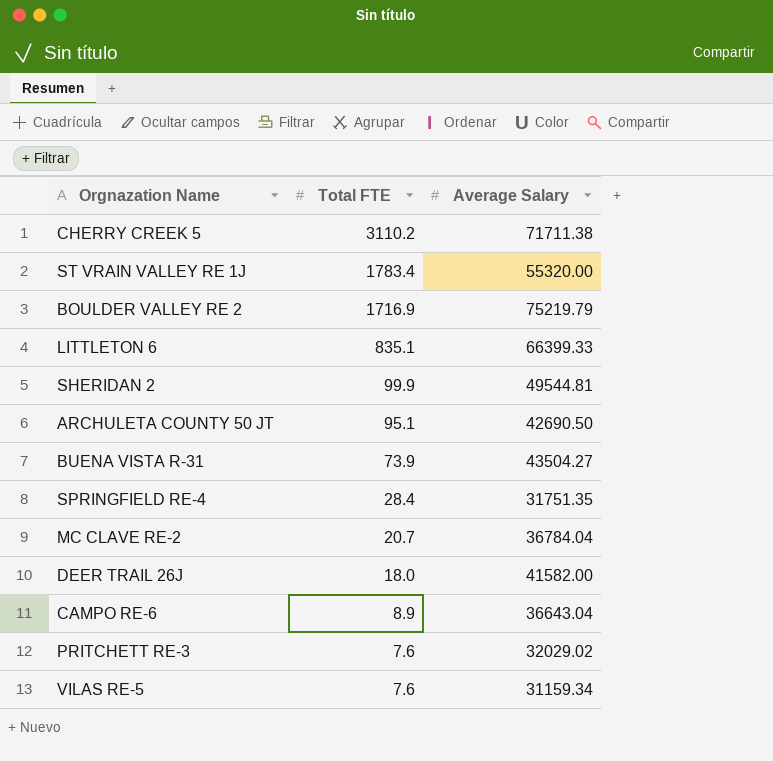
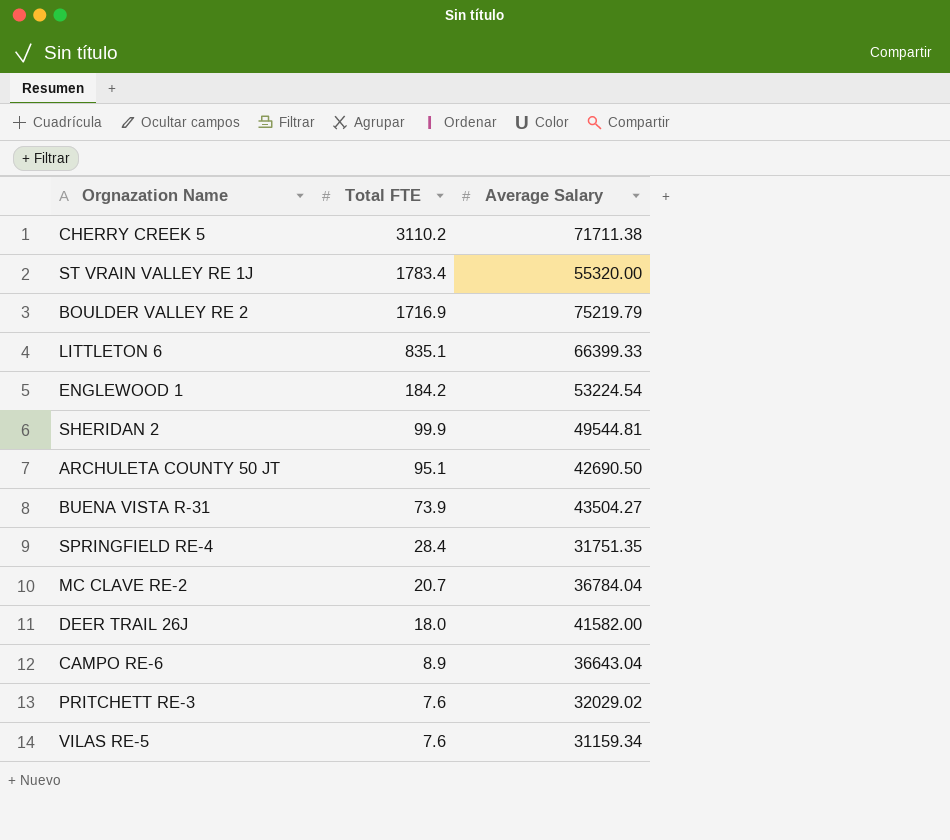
row ENGLEWOOD 1: none -> 184.2 | 53224.54

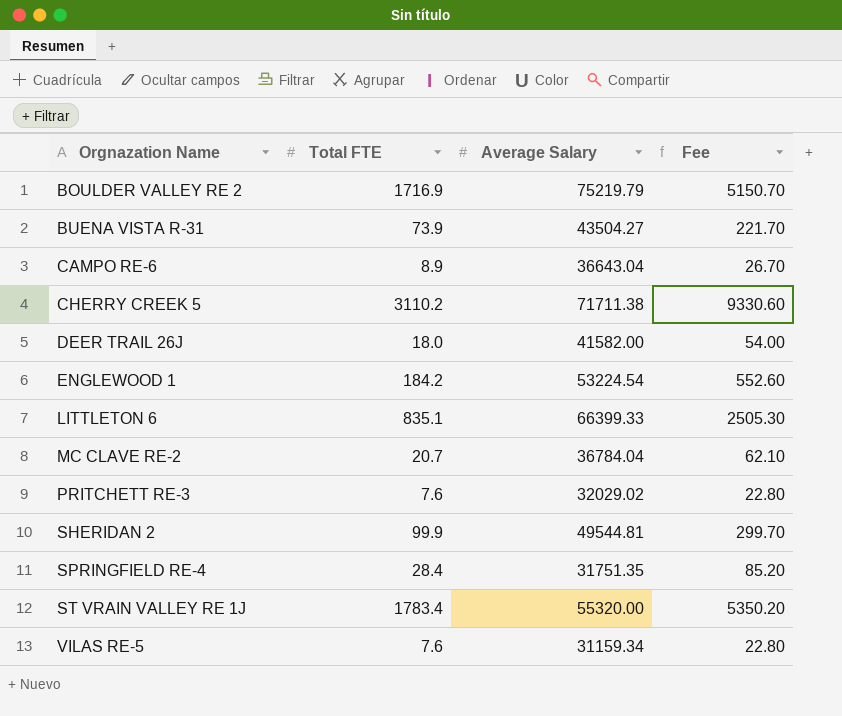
row order: Total FTE descending -> Orgnazation Name ascending
column Fee | formula: none -> [Total FTE] * 3
row ARCHULETA COUNTY 50 JT: 95.1 | 42690.50 -> none

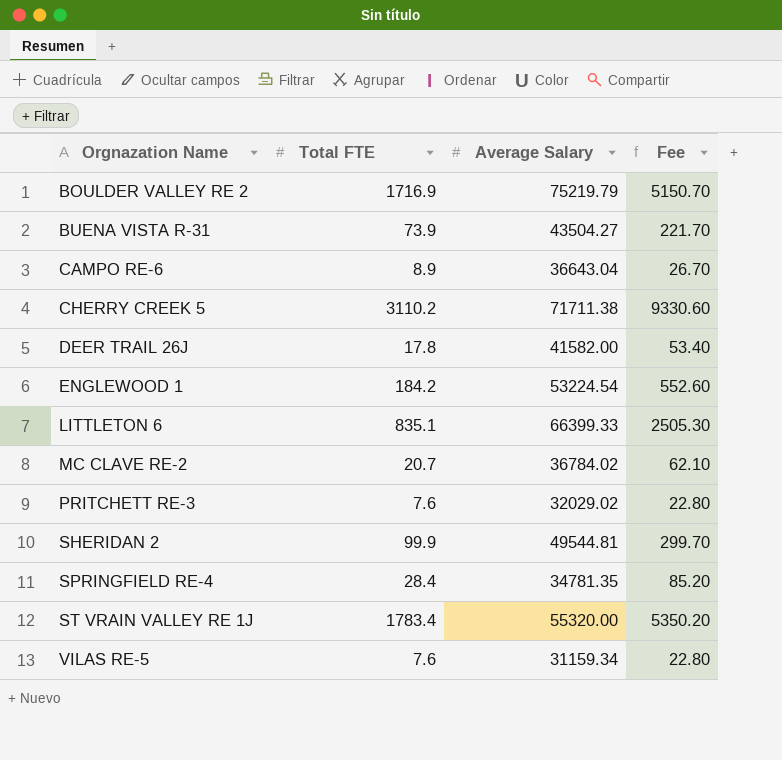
DEER TRAIL 26J | Total FTE: 18.0 -> 17.8
DEER TRAIL 26J | Fee: 54.00 -> 53.40
MC CLAVE RE-2 | Average Salary: 36784.04 -> 36784.02
SPRINGFIELD RE-4 | Average Salary: 31751.35 -> 34781.35

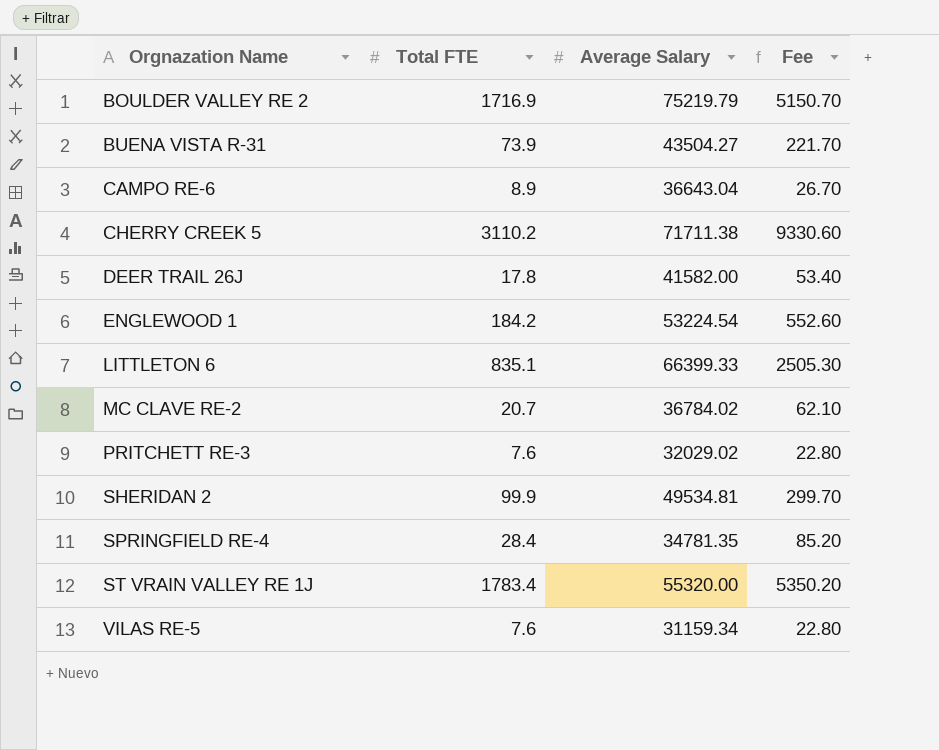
SHERIDAN 2 | Average Salary: 49544.81 -> 49534.81

